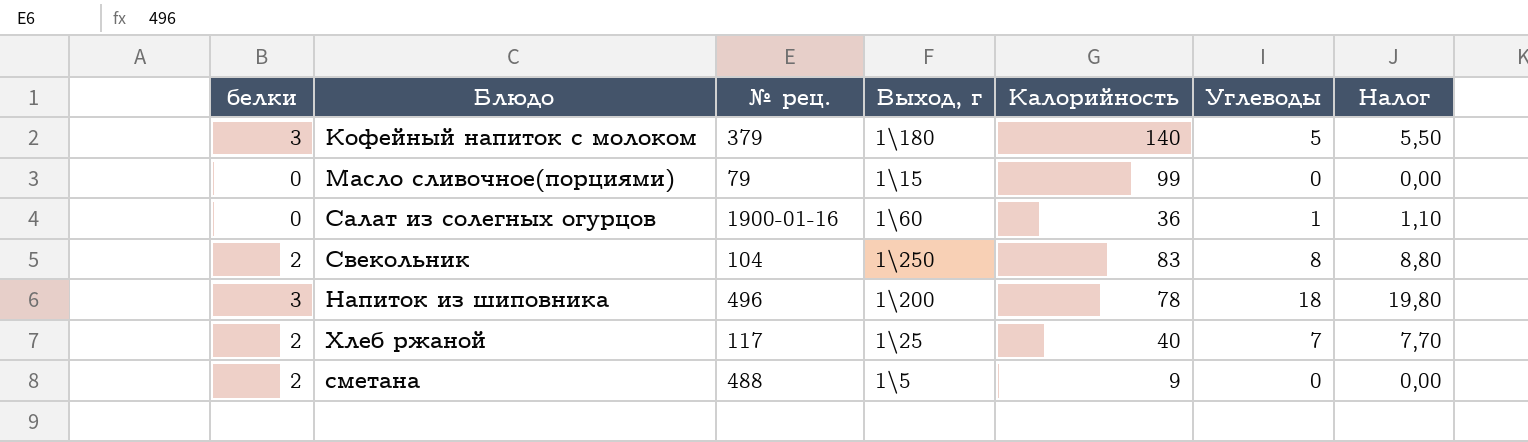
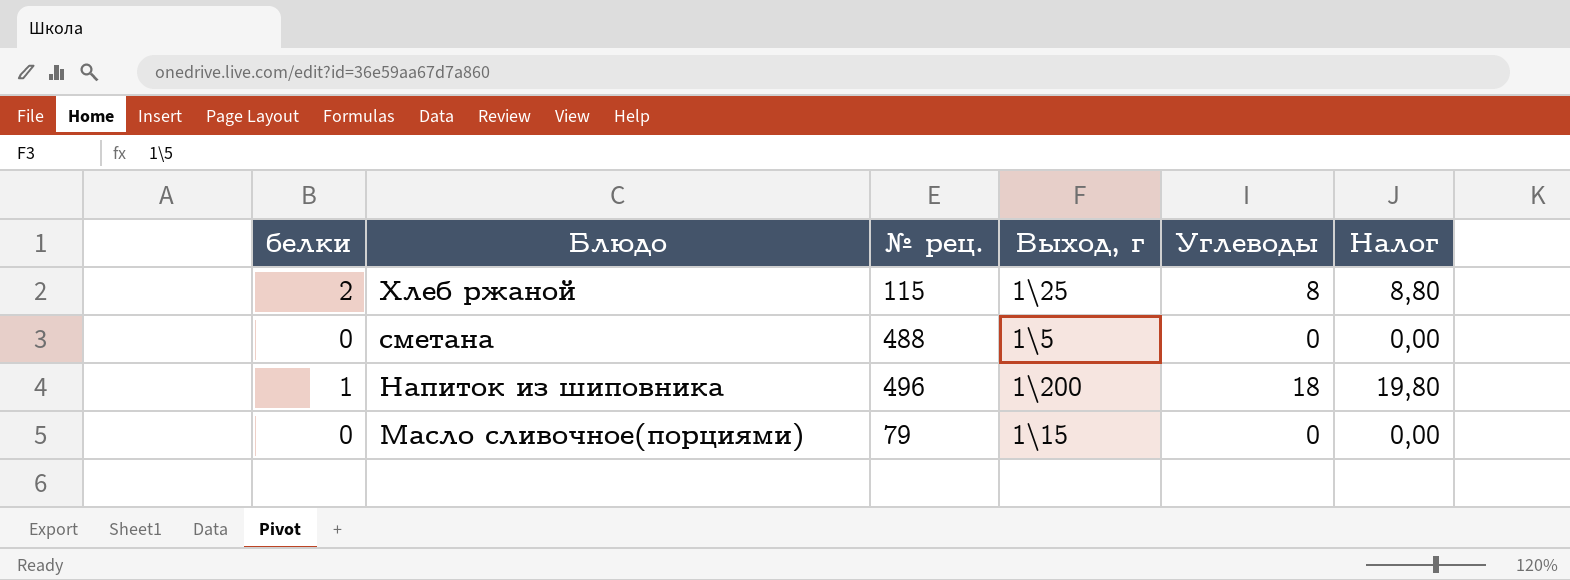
row order: none -> Блюдо descending
column Калорийность | position: 5 -> none
row Кофейный напиток с молоком: 3 | 379 | 1\180 | 140 | 5 | 5,50 -> none
row Салат из солегных огурцов: 0 | 1900-01-16 | 1\60 | 36 | 1 | 1,10 -> none
row Свекольник: 2 | 104 | 1\250 | 83 | 8 | 8,80 -> none
Хлеб ржаной | № рец.: 117 -> 115
Хлеб ржаной | Углеводы: 7 -> 8
Хлеб ржаной | Налог: 7,70 -> 8,80
сметана | белки: 2 -> 0
Напиток из шиповника | белки: 3 -> 1

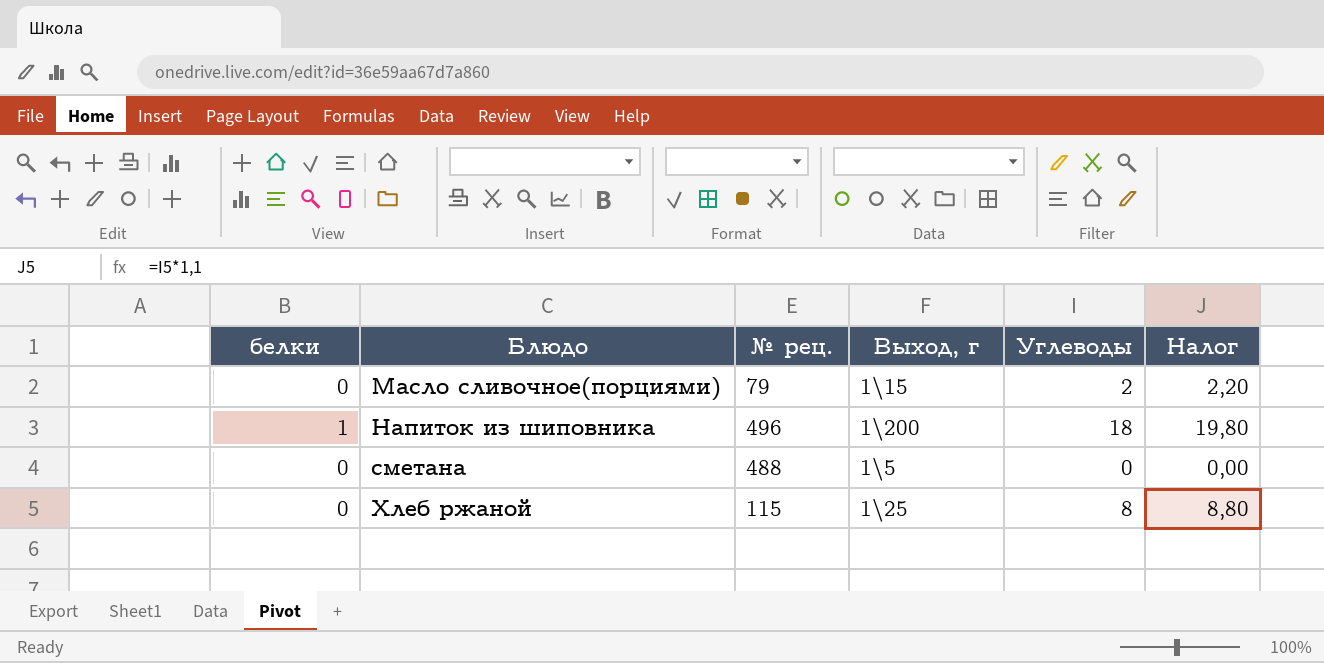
row order: Блюдо descending -> Блюдо ascending
Масло сливочное(порциями) | Углеводы: 0 -> 2
Масло сливочное(порциями) | Налог: 0,00 -> 2,20
Хлеб ржаной | белки: 2 -> 0

